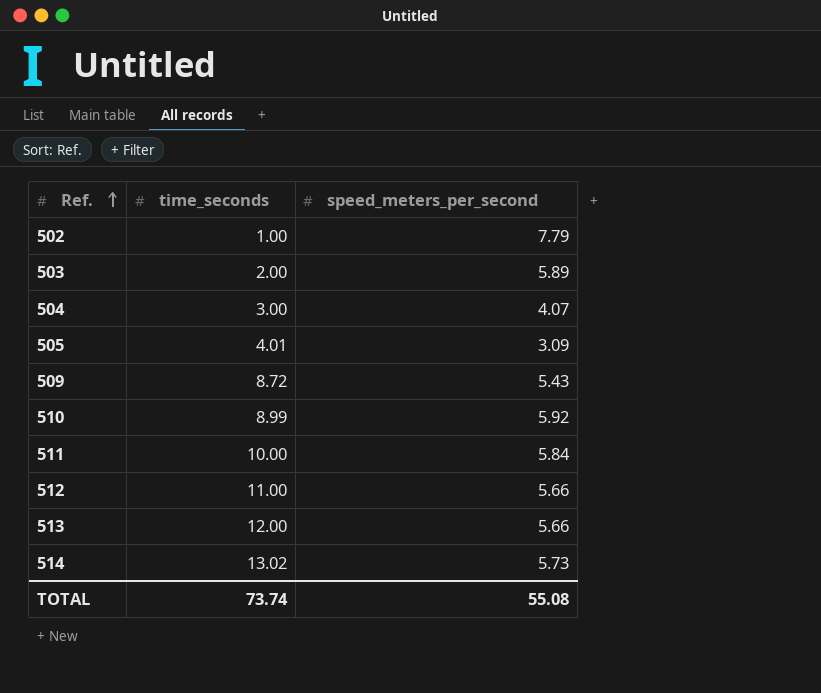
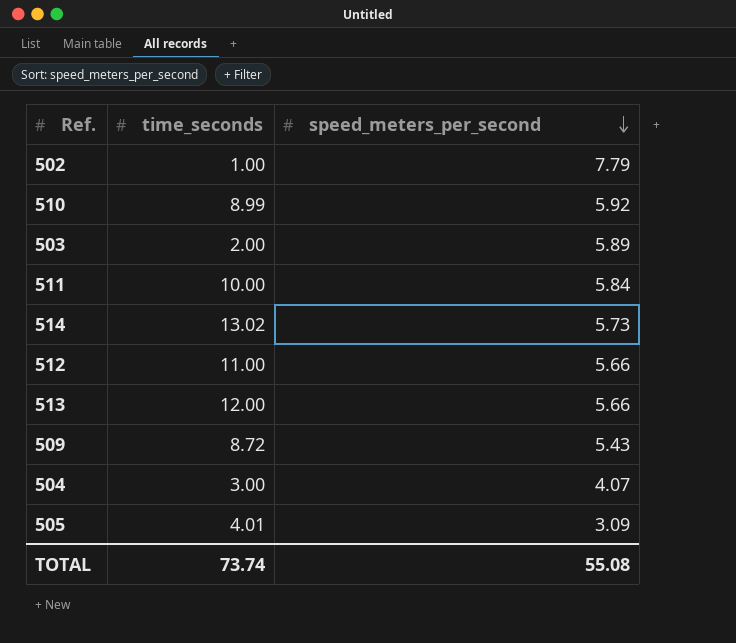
row order: Ref. ascending -> speed_meters_per_second descending

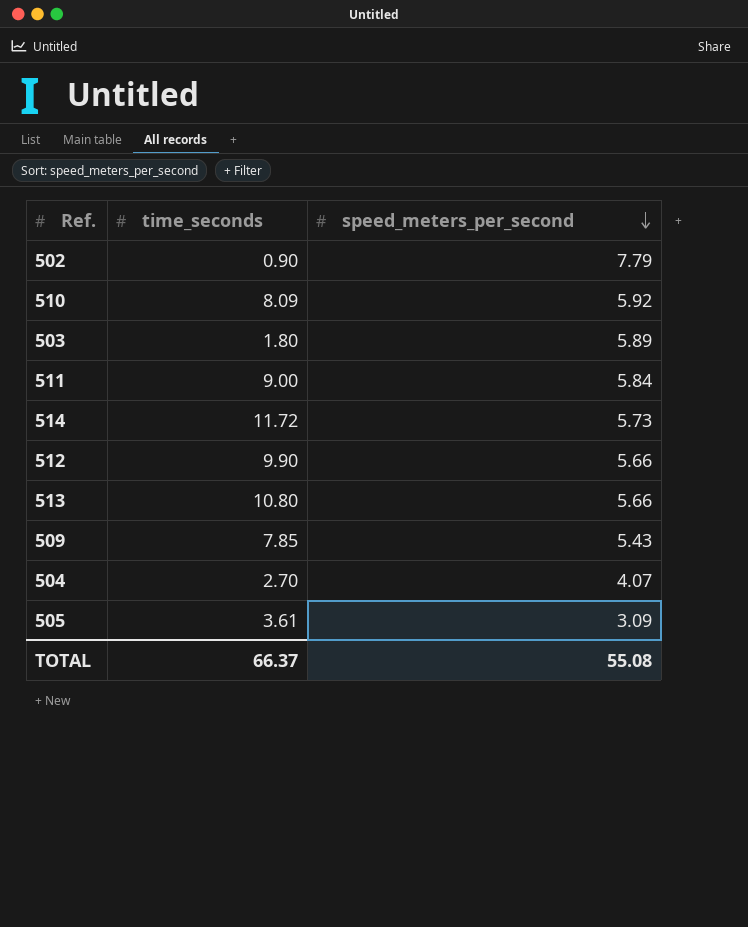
502 | time_seconds: 1.00 -> 0.90
510 | time_seconds: 8.99 -> 8.09
503 | time_seconds: 2.00 -> 1.80
511 | time_seconds: 10.00 -> 9.00
514 | time_seconds: 13.02 -> 11.72
512 | time_seconds: 11.00 -> 9.90
513 | time_seconds: 12.00 -> 10.80
509 | time_seconds: 8.72 -> 7.85
504 | time_seconds: 3.00 -> 2.70
505 | time_seconds: 4.01 -> 3.61
TOTAL | time_seconds: 73.74 -> 66.37

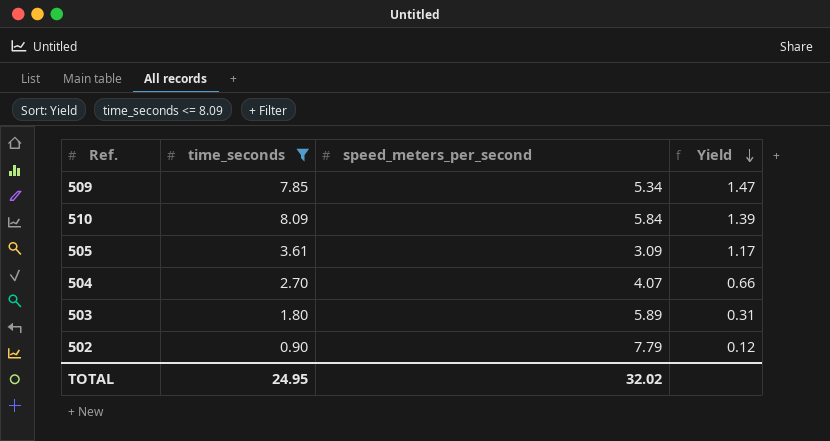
filter: none -> time_seconds <= 8.09
row order: speed_meters_per_second descending -> Yield descending
column Yield | formula: none -> [time_seconds] / [speed_meters_per_second]
509 | speed_meters_per_second: 5.43 -> 5.34
510 | speed_meters_per_second: 5.92 -> 5.84
TOTAL | time_seconds: 66.37 -> 24.95
TOTAL | speed_meters_per_second: 55.08 -> 32.02

